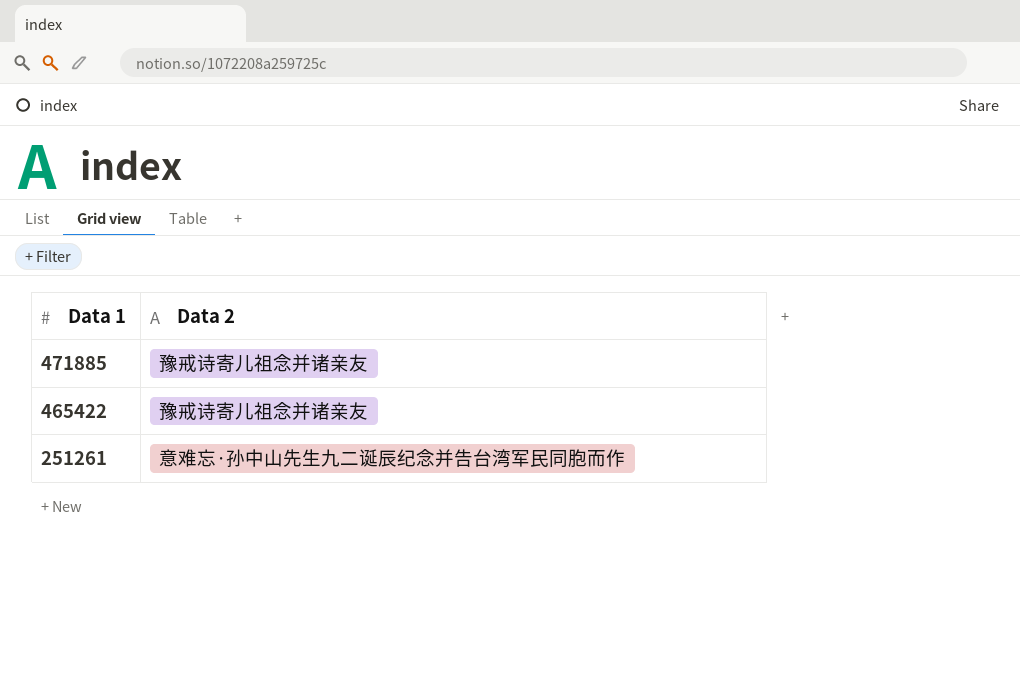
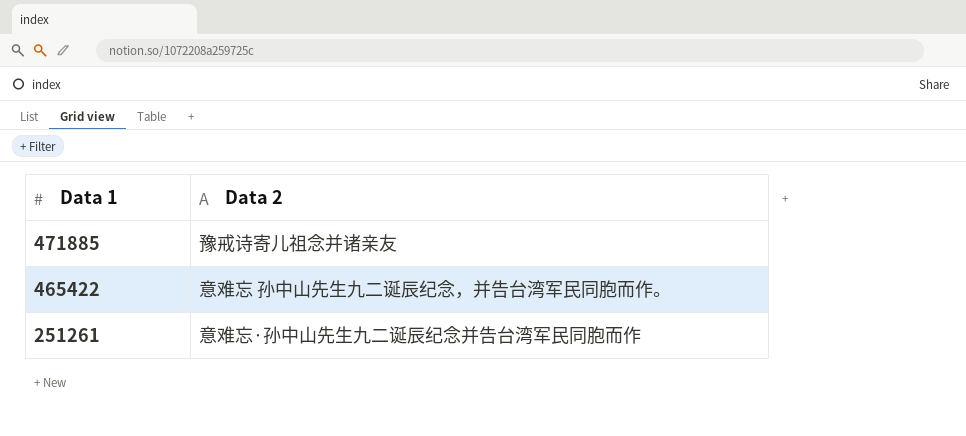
465422 | Data 2: 豫戒诗寄儿祖念并诸亲友 -> 意难忘 孙中山先生九二诞辰纪念，并告台湾军民同胞而作。

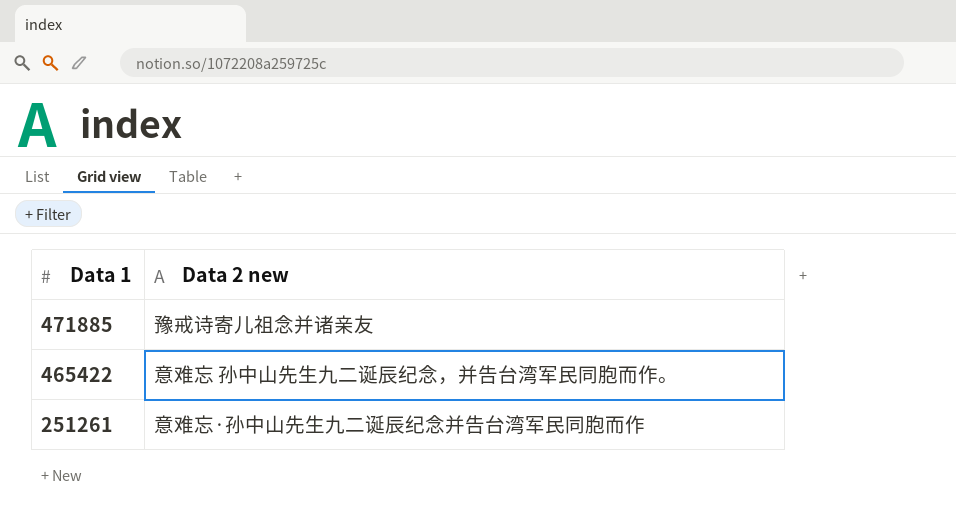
column name: Data 2 -> Data 2 new

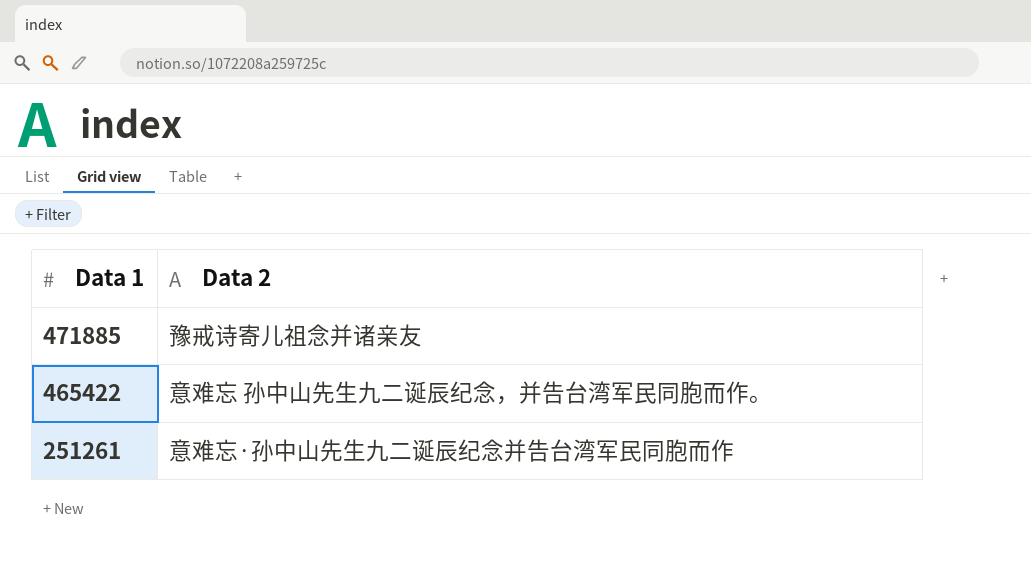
column name: Data 2 new -> Data 2

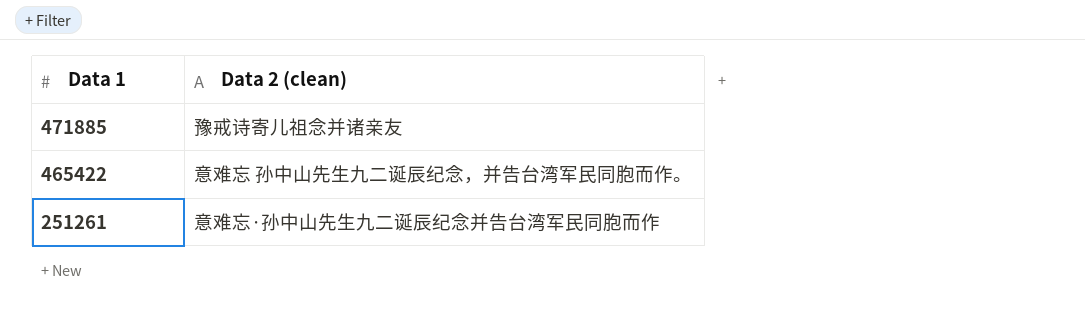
column name: Data 2 -> Data 2 (clean)

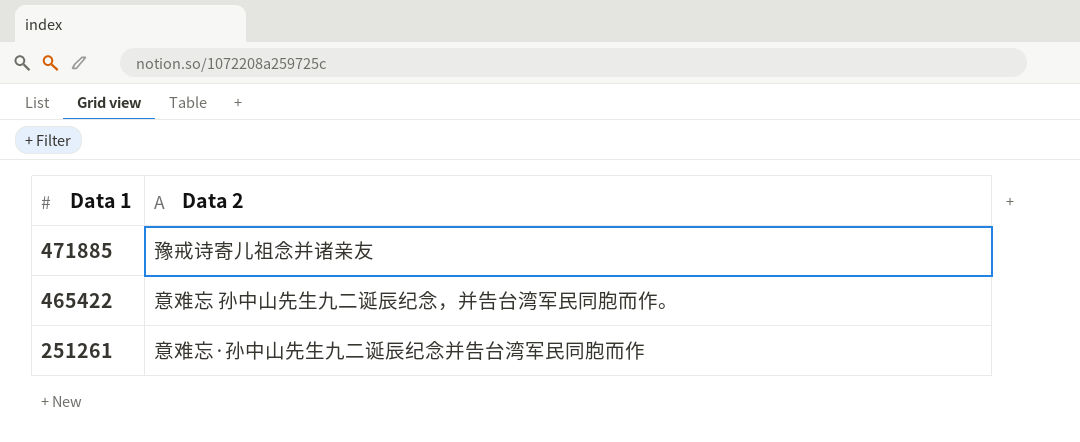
column name: Data 2 (clean) -> Data 2

